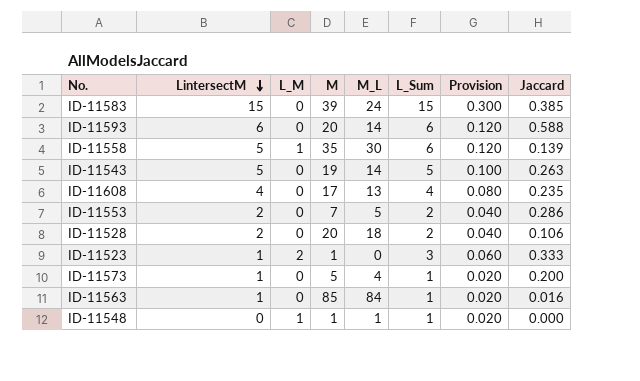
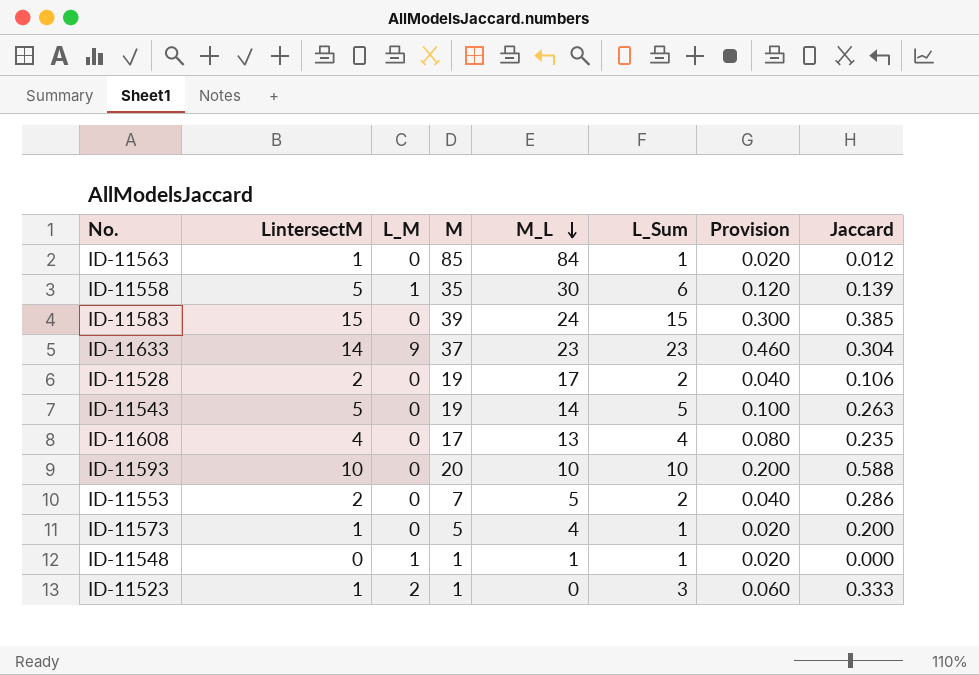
row order: LintersectM descending -> M_L descending
ID-11563 | Jaccard: 0.016 -> 0.012
row ID-11633: none -> 14 | 9 | 37 | 23 | 23 | 0.460 | 0.304
ID-11528 | M: 20 -> 19
ID-11528 | M_L: 18 -> 17
ID-11593 | LintersectM: 6 -> 10
ID-11593 | M_L: 14 -> 10
ID-11593 | L_Sum: 6 -> 10
ID-11593 | Provision: 0.120 -> 0.200

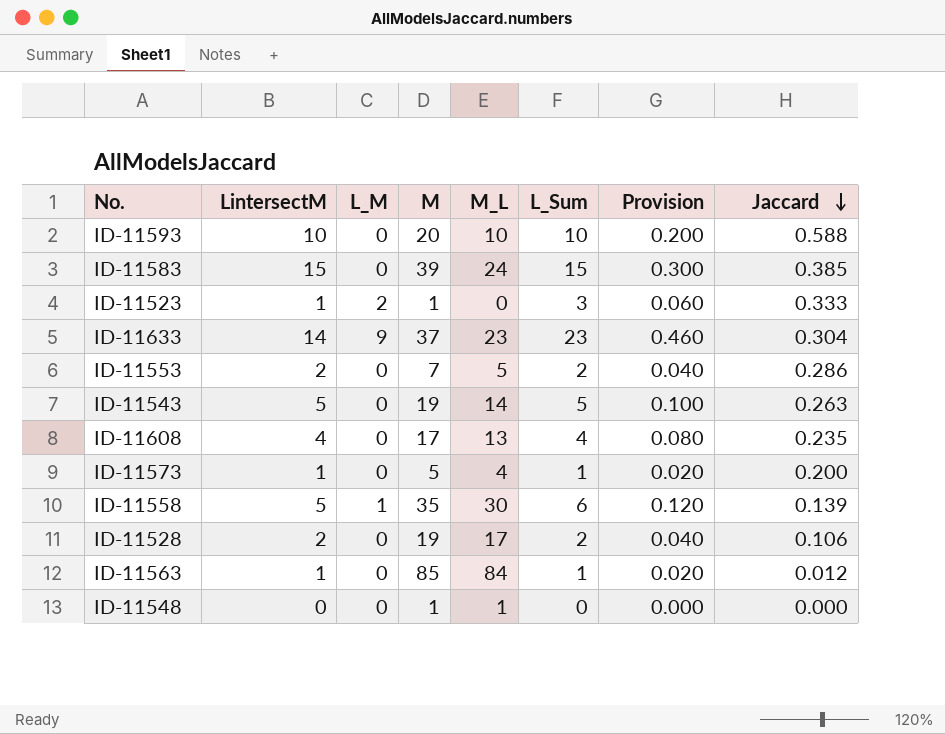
row order: M_L descending -> Jaccard descending
ID-11548 | L_M: 1 -> 0
ID-11548 | L_Sum: 1 -> 0
ID-11548 | Provision: 0.020 -> 0.000

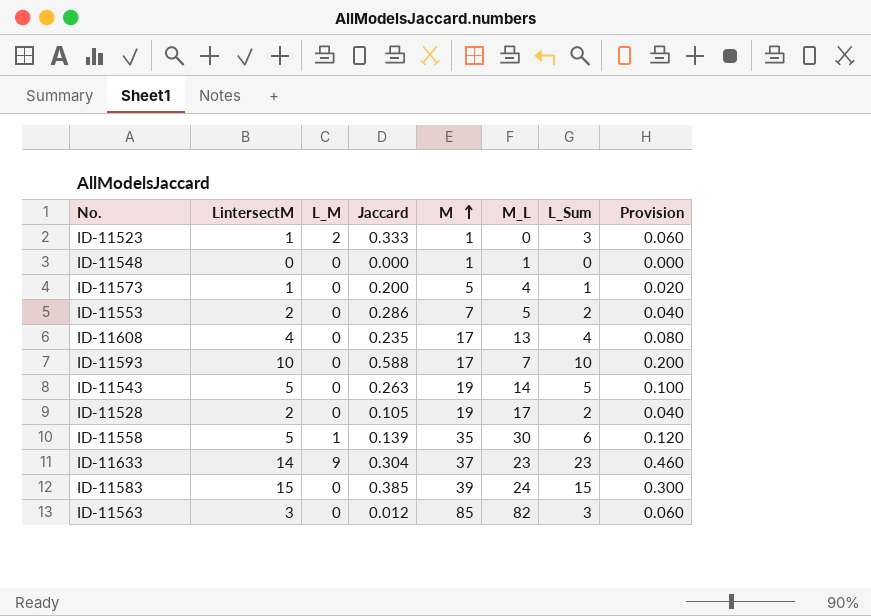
row order: Jaccard descending -> M ascending
column Jaccard | position: 8 -> 4
ID-11593 | M: 20 -> 17
ID-11593 | M_L: 10 -> 7
ID-11528 | Jaccard: 0.106 -> 0.105
ID-11563 | LintersectM: 1 -> 3
ID-11563 | M_L: 84 -> 82
ID-11563 | L_Sum: 1 -> 3
ID-11563 | Provision: 0.020 -> 0.060

